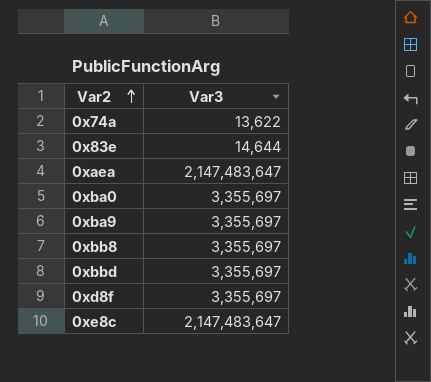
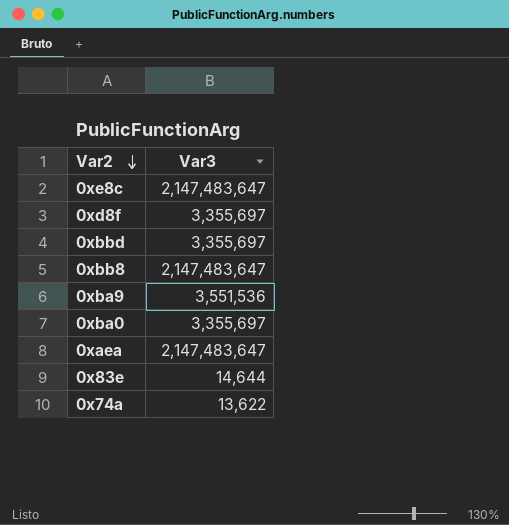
row order: Var2 ascending -> Var2 descending
0xbb8 | Var3: 3,355,697 -> 2,147,483,647
0xba9 | Var3: 3,355,697 -> 3,551,536

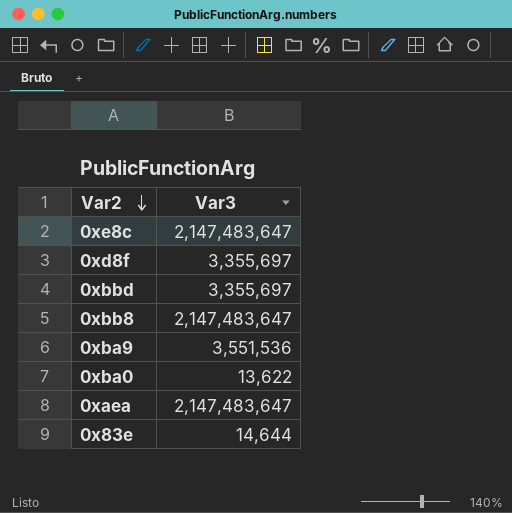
row 0x74a: 13,622 -> none
0xba0 | Var3: 3,355,697 -> 13,622

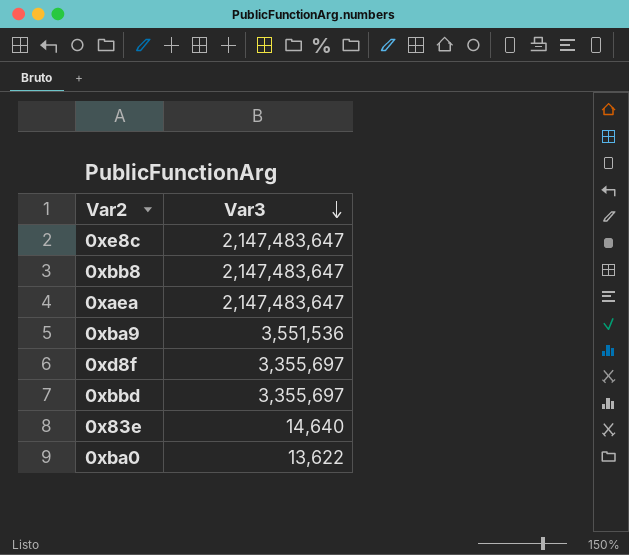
row order: Var2 descending -> Var3 descending
0x83e | Var3: 14,644 -> 14,640

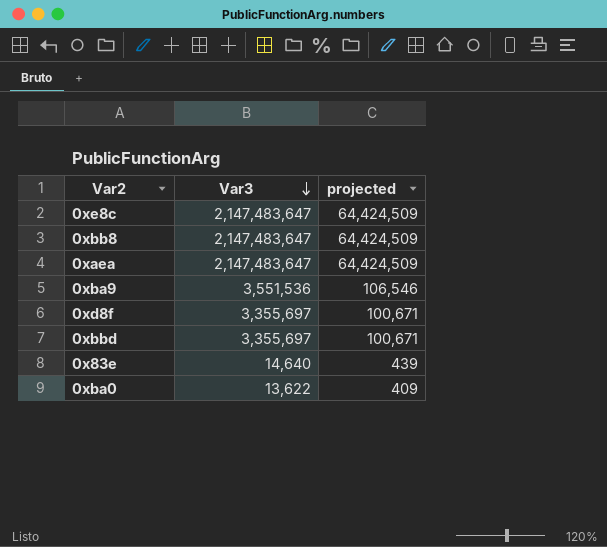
column projected | formula: none -> [Var3] * 0.03

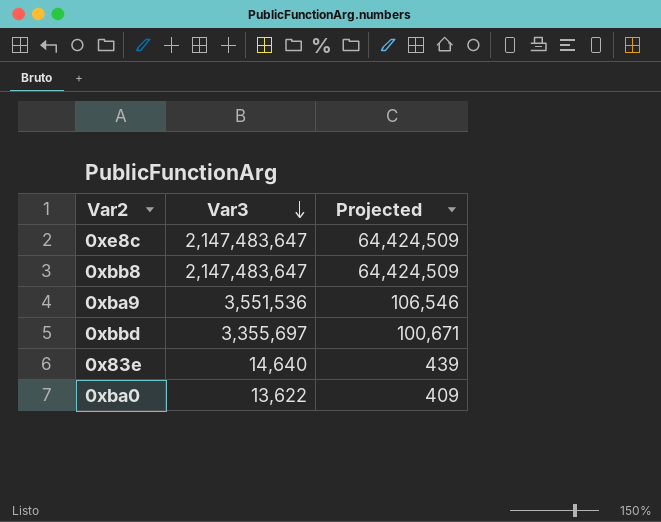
column name: projected -> Projected
row 0xaea: 2,147,483,647 | 64,424,509 -> none
row 0xd8f: 3,355,697 | 100,671 -> none

